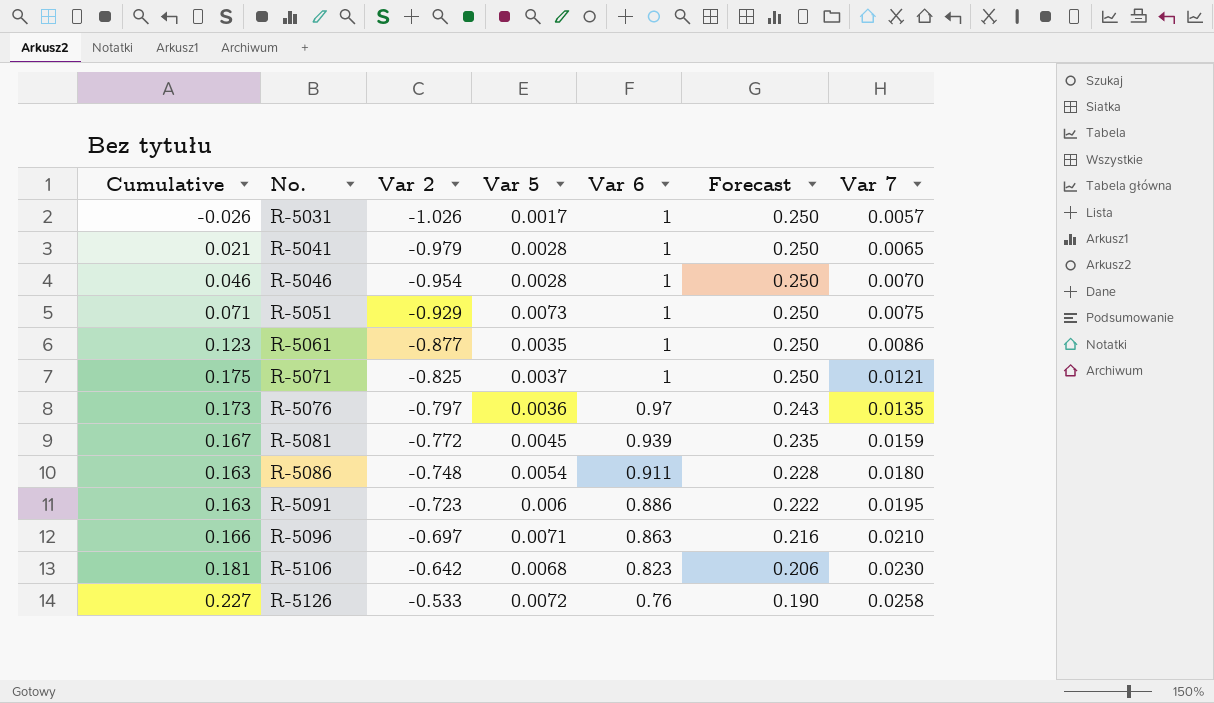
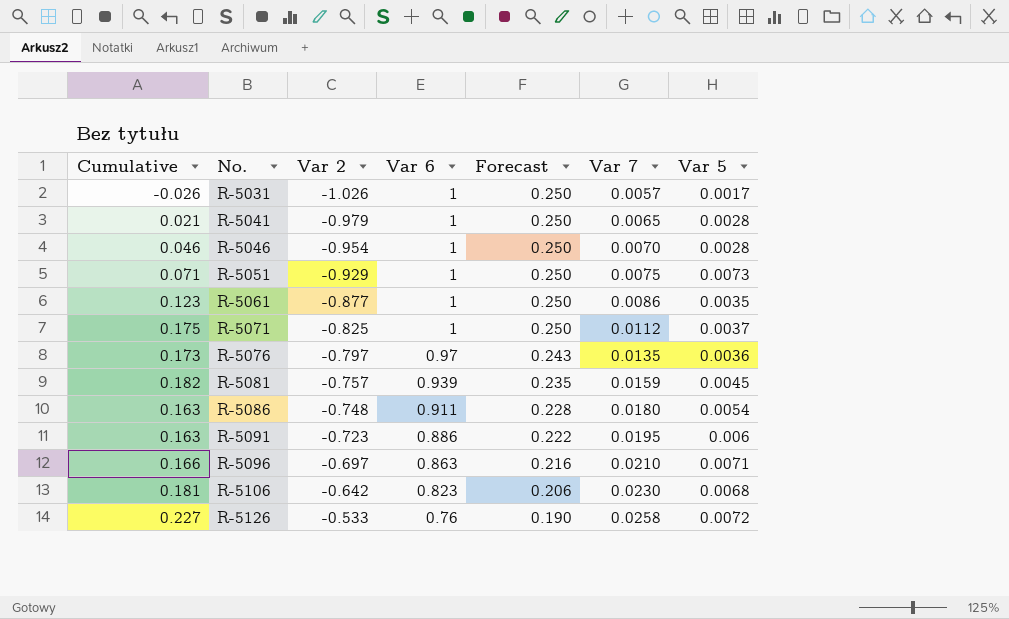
column Var 5 | position: 4 -> 7
R-5071 | Var 7: 0.0121 -> 0.0112
R-5081 | Cumulative: 0.167 -> 0.182
R-5081 | Var 2: -0.772 -> -0.757

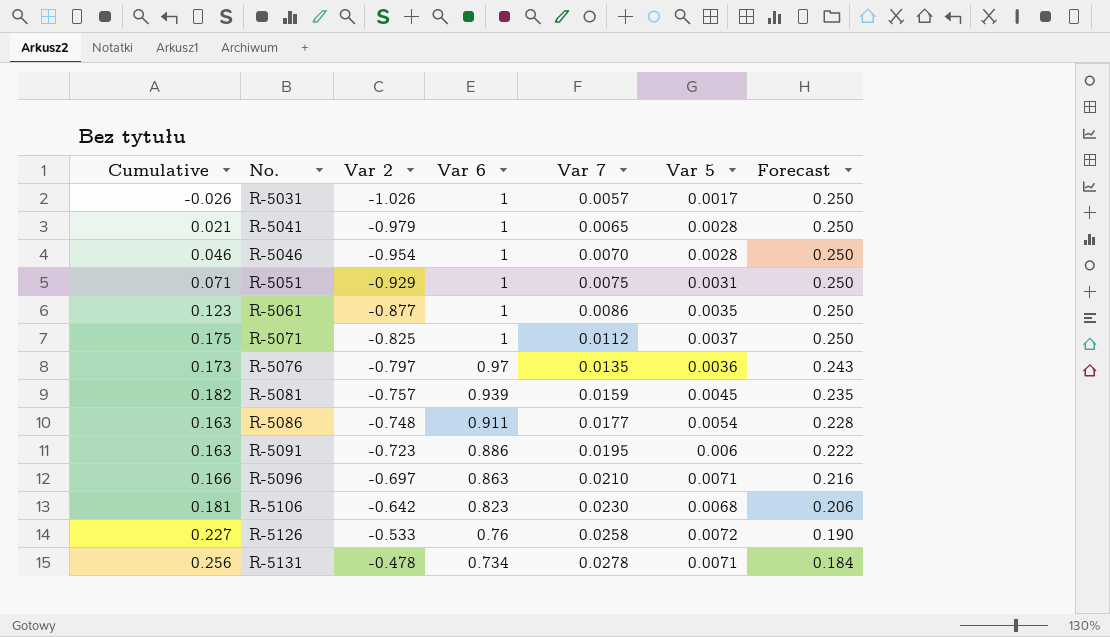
column Forecast | position: 5 -> 7
R-5051 | Var 5: 0.0073 -> 0.0031
R-5086 | Var 7: 0.0180 -> 0.0177
row R-5131: none -> 0.256 | -0.478 | 0.734 | 0.0278 | 0.0071 | 0.184

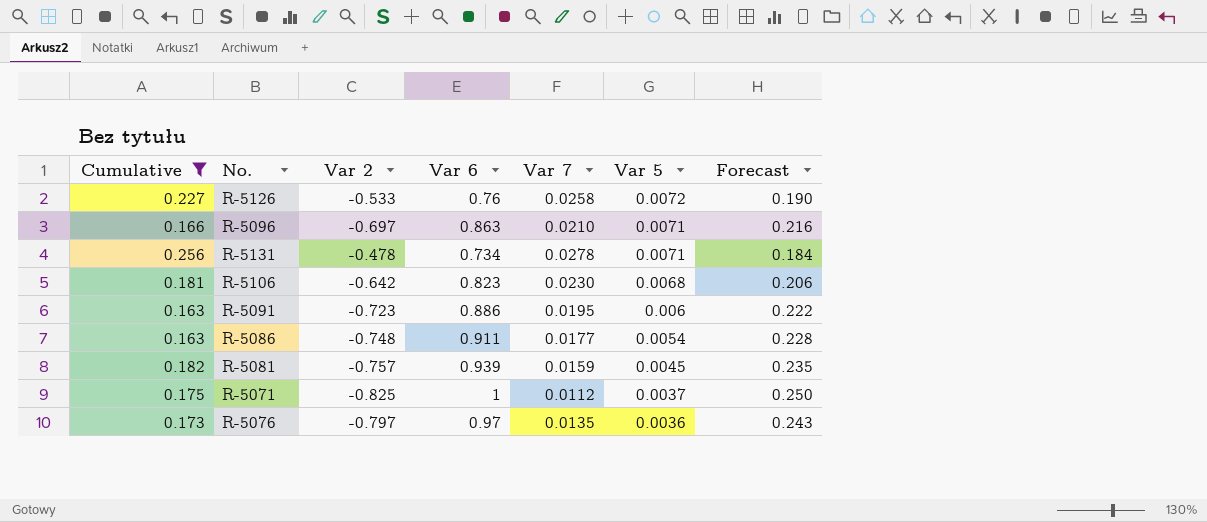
filter: none -> Cumulative >= 0.163
row order: No. ascending -> Var 5 descending

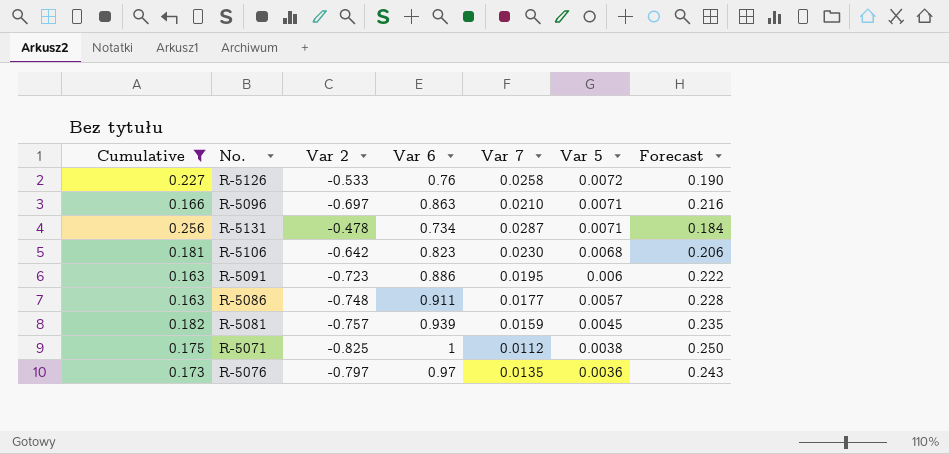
R-5131 | Var 7: 0.0278 -> 0.0287
R-5086 | Var 5: 0.0054 -> 0.0057
R-5071 | Var 5: 0.0037 -> 0.0038

